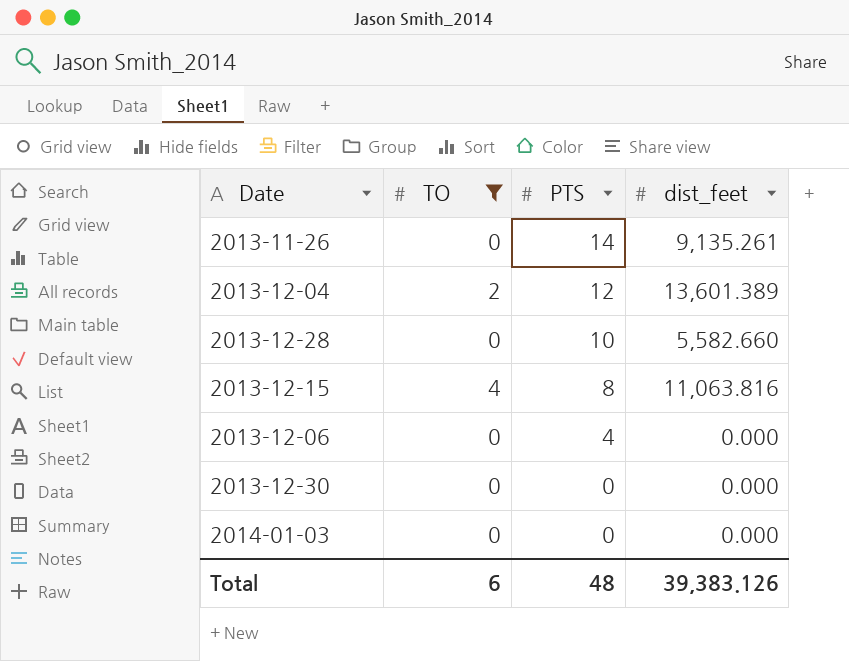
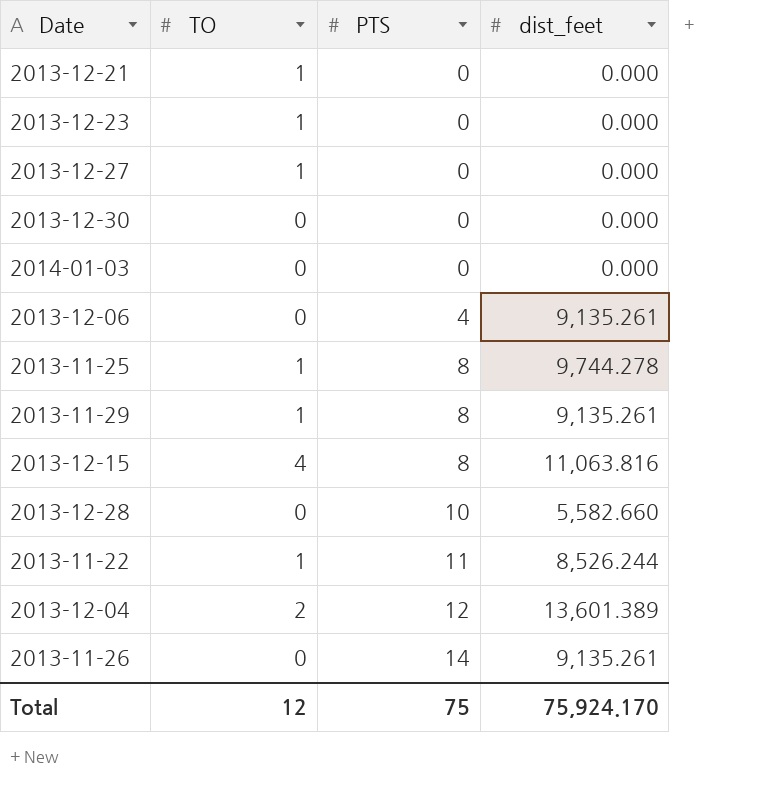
filter: TO != 1 -> none
row order: PTS descending -> PTS ascending
2013-12-06 | dist_feet: 0.000 -> 9,135.261
Total | TO: 6 -> 12
Total | PTS: 48 -> 75
Total | dist_feet: 39,383.126 -> 75,924.170

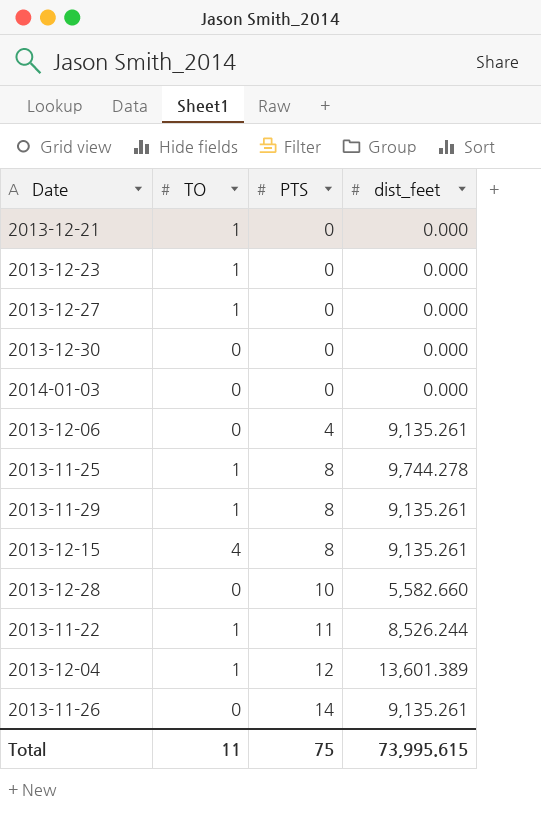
2013-12-15 | dist_feet: 11,063.816 -> 9,135.261
2013-12-04 | TO: 2 -> 1
Total | TO: 12 -> 11
Total | dist_feet: 75,924.170 -> 73,995.615

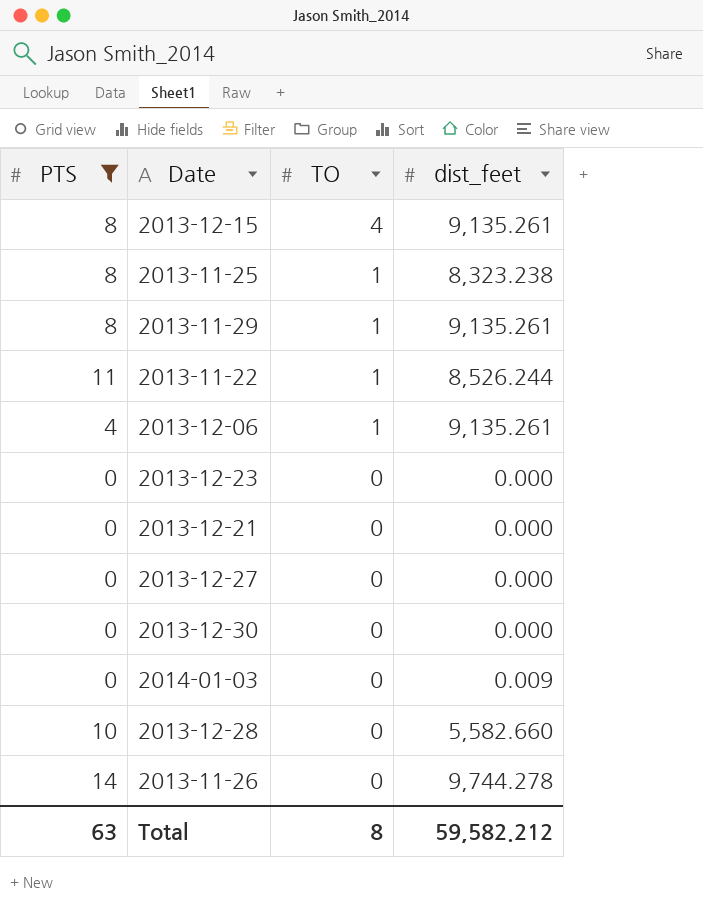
filter: none -> PTS != 12
row order: PTS ascending -> TO descending
column PTS | position: 3 -> 1
2013-11-25 | dist_feet: 9,744.278 -> 8,323.238
2013-12-06 | TO: 0 -> 1
2013-12-23 | TO: 1 -> 0
2013-12-21 | TO: 1 -> 0
2013-12-27 | TO: 1 -> 0
2014-01-03 | dist_feet: 0.000 -> 0.009
2013-11-26 | dist_feet: 9,135.261 -> 9,744.278
Total | PTS: 75 -> 63
Total | TO: 11 -> 8
Total | dist_feet: 73,995.615 -> 59,582.212

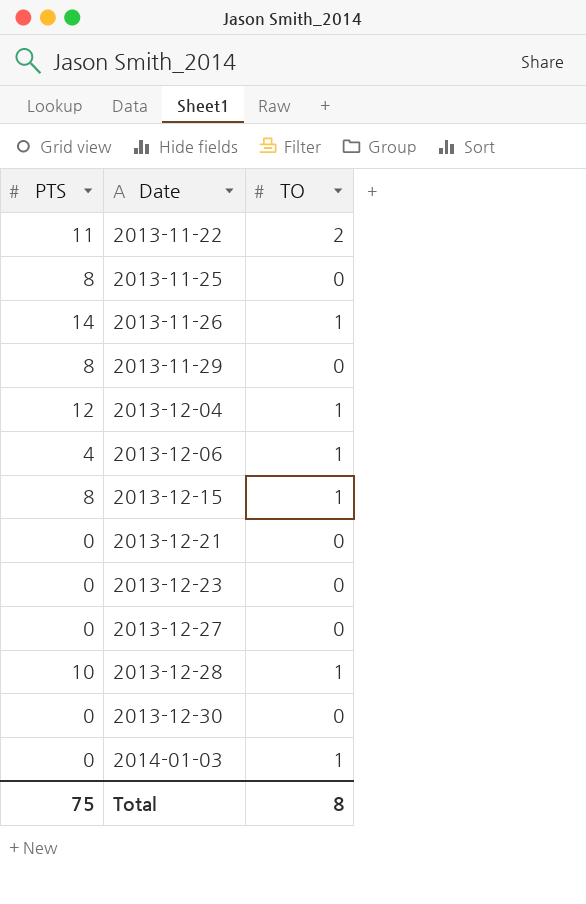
filter: PTS != 12 -> none
row order: TO descending -> Date ascending
column dist_feet | position: 4 -> none
2013-11-22 | TO: 1 -> 2
2013-11-25 | TO: 1 -> 0
2013-11-26 | TO: 0 -> 1
2013-11-29 | TO: 1 -> 0
2013-12-15 | TO: 4 -> 1
2013-12-28 | TO: 0 -> 1
2014-01-03 | TO: 0 -> 1
Total | PTS: 63 -> 75

